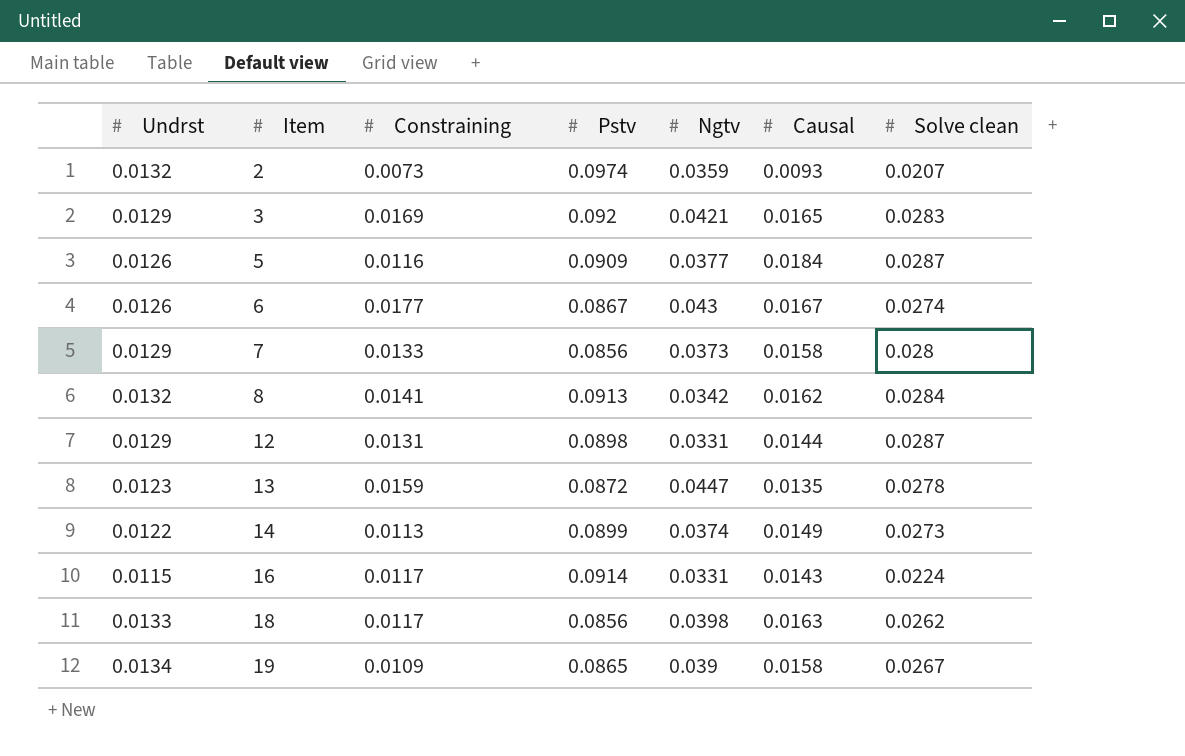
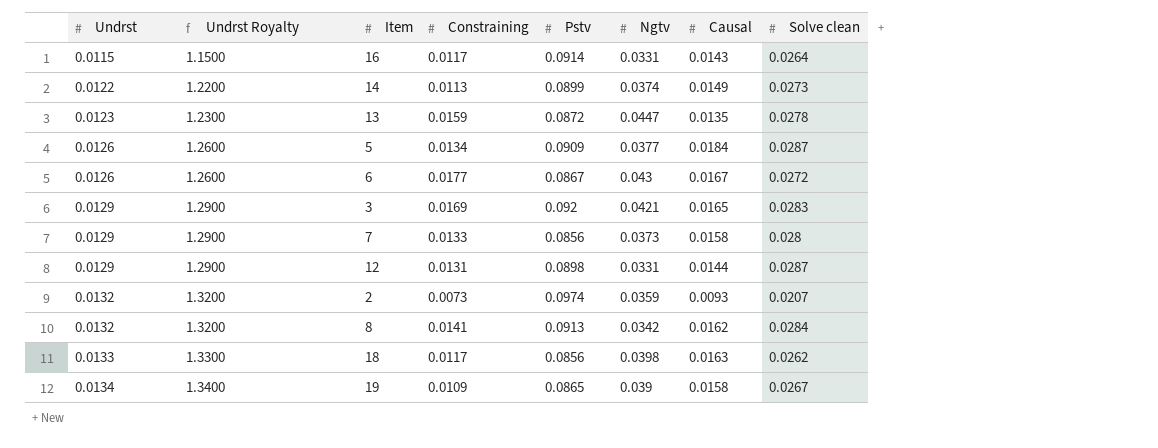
row order: Item ascending -> Undrst ascending
column Undrst Royalty | formula: none -> [Undrst] * 100
16 | Solve clean: 0.0224 -> 0.0264
5 | Constraining: 0.0116 -> 0.0134
6 | Solve clean: 0.0274 -> 0.0272

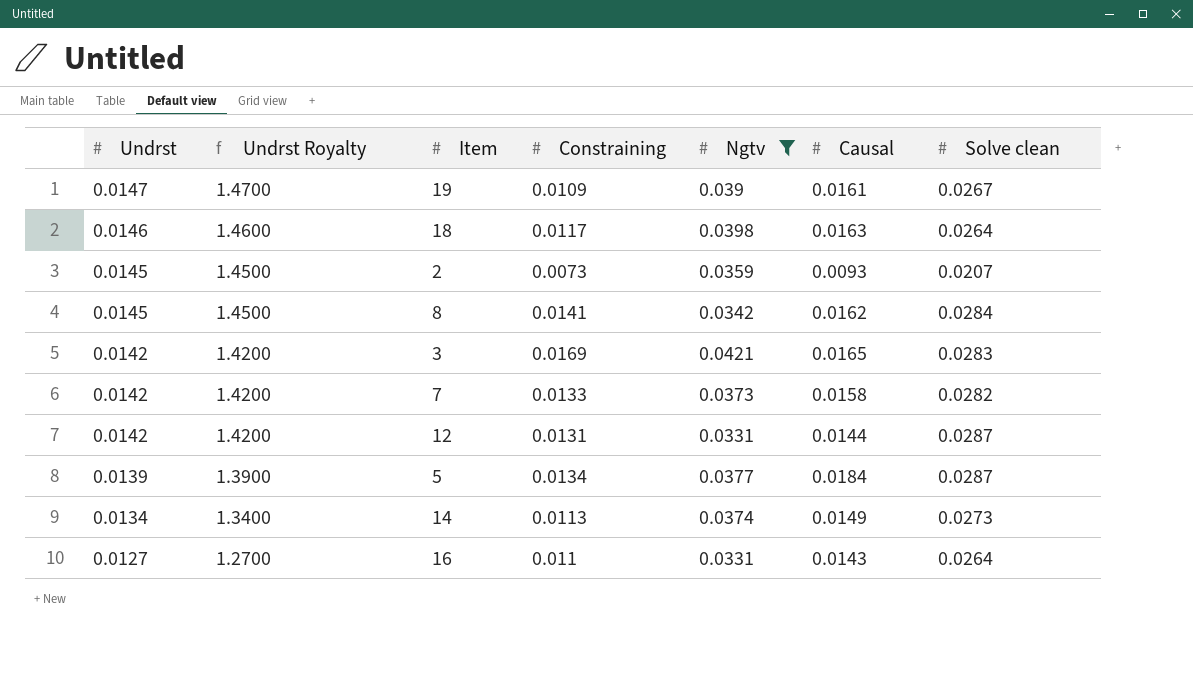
filter: none -> Ngtv <= 0.0421
row order: Undrst ascending -> Undrst descending
column Pstv | position: 5 -> none
19 | Undrst: 0.0134 -> 0.0147
19 | Undrst Royalty: 1.3400 -> 1.4700
19 | Causal: 0.0158 -> 0.0161
18 | Undrst: 0.0133 -> 0.0146
18 | Undrst Royalty: 1.3300 -> 1.4600
18 | Solve clean: 0.0262 -> 0.0264
2 | Undrst: 0.0132 -> 0.0145
2 | Undrst Royalty: 1.3200 -> 1.4500
8 | Undrst: 0.0132 -> 0.0145
8 | Undrst Royalty: 1.3200 -> 1.4500
3 | Undrst: 0.0129 -> 0.0142
3 | Undrst Royalty: 1.2900 -> 1.4200
7 | Undrst: 0.0129 -> 0.0142
7 | Undrst Royalty: 1.2900 -> 1.4200
7 | Solve clean: 0.028 -> 0.0282
12 | Undrst: 0.0129 -> 0.0142
12 | Undrst Royalty: 1.2900 -> 1.4200
5 | Undrst: 0.0126 -> 0.0139
5 | Undrst Royalty: 1.2600 -> 1.3900
14 | Undrst: 0.0122 -> 0.0134
14 | Undrst Royalty: 1.2200 -> 1.3400
16 | Undrst: 0.0115 -> 0.0127
16 | Undrst Royalty: 1.1500 -> 1.2700
16 | Constraining: 0.0117 -> 0.011

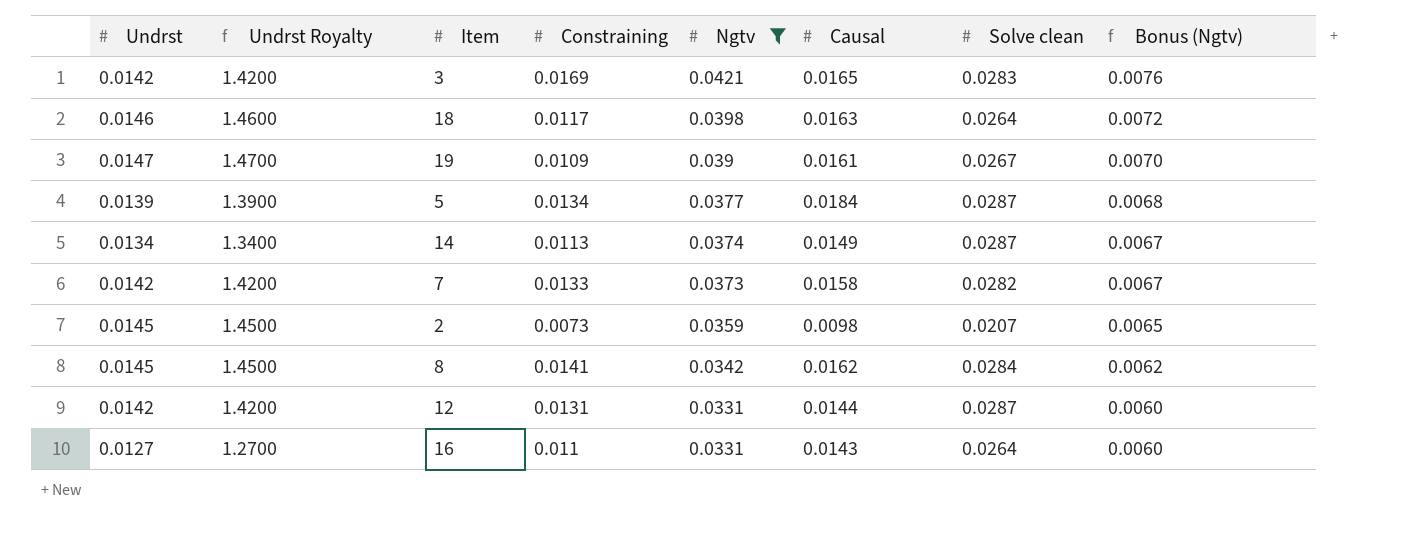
row order: Undrst descending -> Ngtv descending
column Bonus (Ngtv) | formula: none -> [Ngtv] * 0.18
14 | Solve clean: 0.0273 -> 0.0287
2 | Causal: 0.0093 -> 0.0098

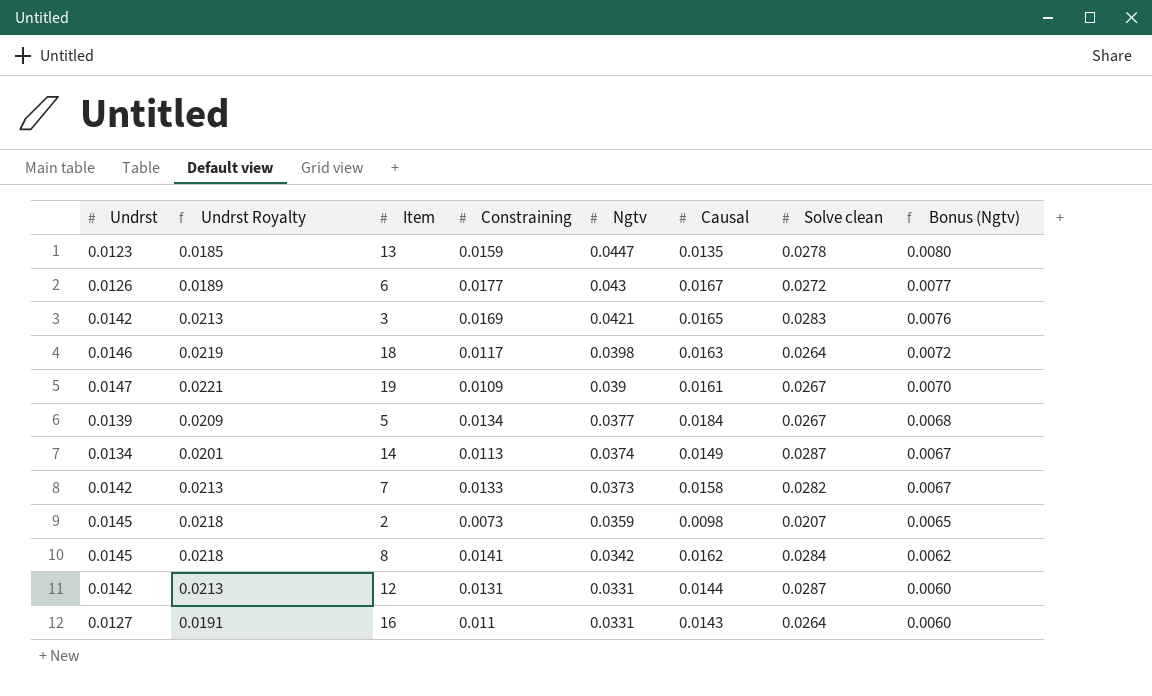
filter: Ngtv <= 0.0421 -> none
column Undrst Royalty | formula: [Undrst] * 100 -> [Undrst] * 1.5
5 | Solve clean: 0.0287 -> 0.0267

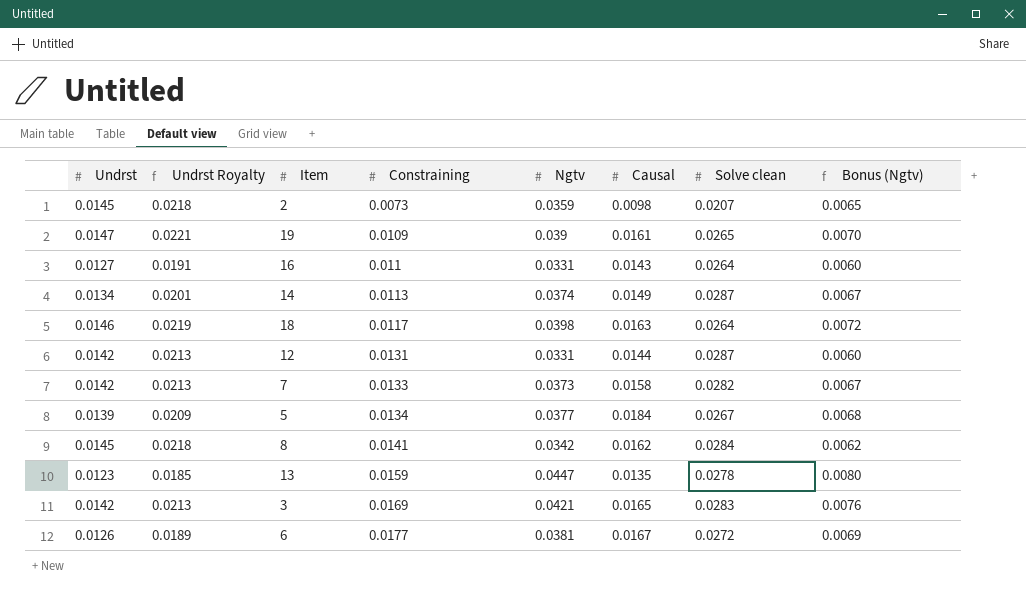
row order: Ngtv descending -> Constraining ascending
19 | Solve clean: 0.0267 -> 0.0265
6 | Ngtv: 0.043 -> 0.0381
6 | Bonus (Ngtv): 0.0077 -> 0.0069

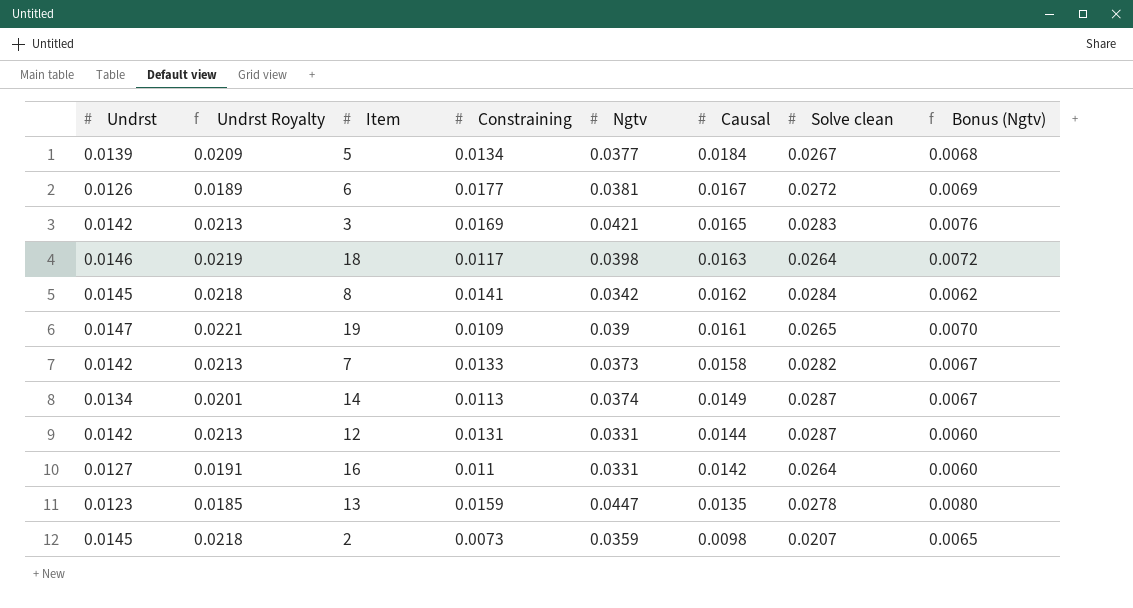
row order: Constraining ascending -> Causal descending
16 | Causal: 0.0143 -> 0.0142

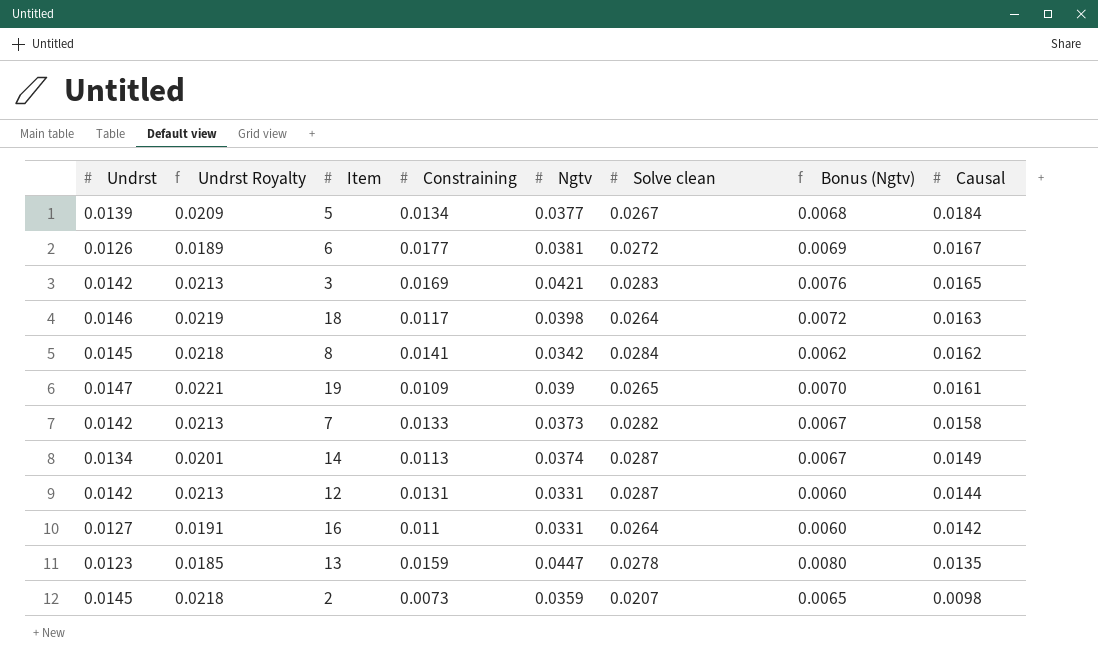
column Causal | position: 6 -> 8

